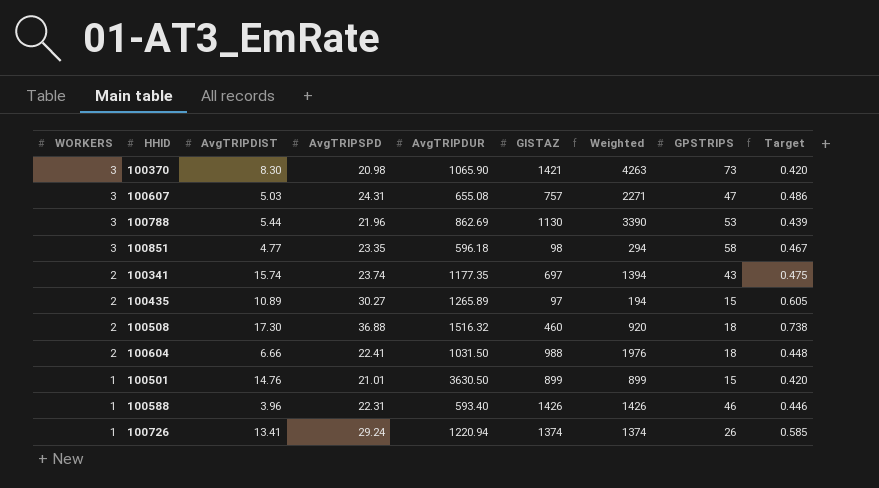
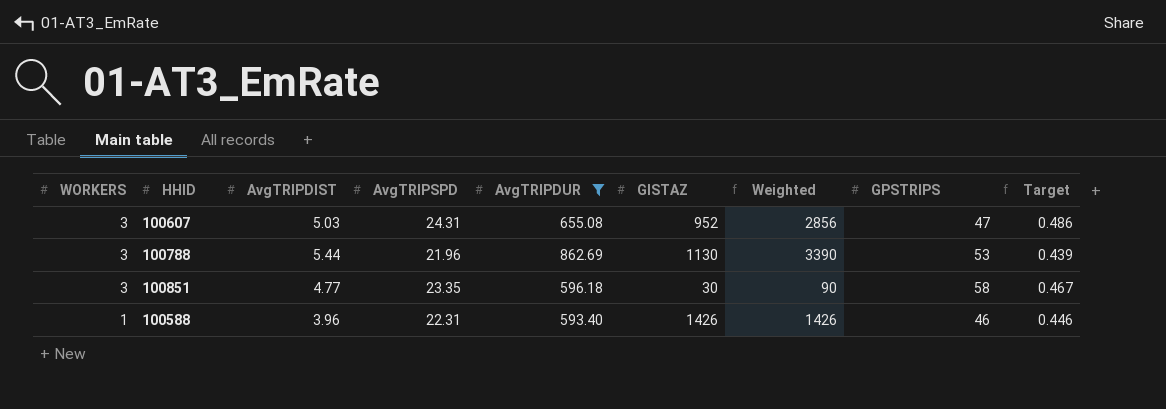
filter: none -> AvgTRIPDUR <= 862.69
100607 | GISTAZ: 757 -> 952
100607 | Weighted: 2271 -> 2856
100851 | GISTAZ: 98 -> 30
100851 | Weighted: 294 -> 90

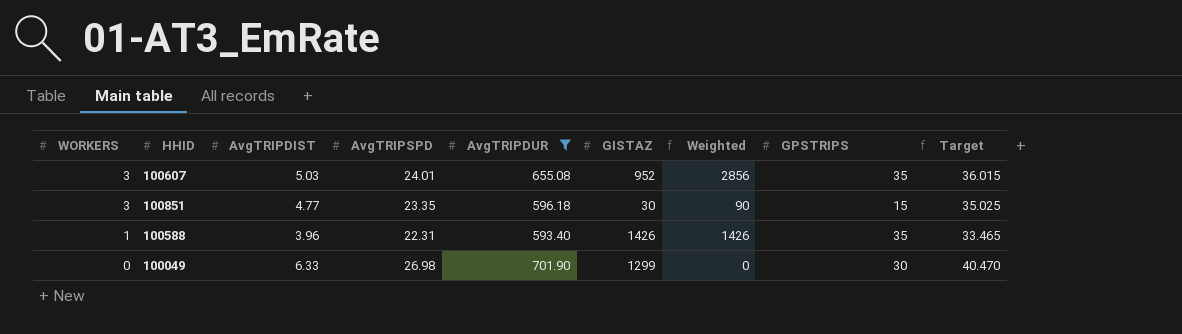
column Target | formula: [AvgTRIPSPD] * 0.02 -> [AvgTRIPSPD] * 1.5
row 100788: 3 | 5.44 | 21.96 | 862.69 | 1130 | 3390 | 53 | 0.439 -> none
100607 | AvgTRIPSPD: 24.31 -> 24.01
100607 | GPSTRIPS: 47 -> 35
100851 | GPSTRIPS: 58 -> 15
100588 | GPSTRIPS: 46 -> 35
row 100049: none -> 0 | 6.33 | 26.98 | 701.90 | 1299 | 0 | 30 | 40.470

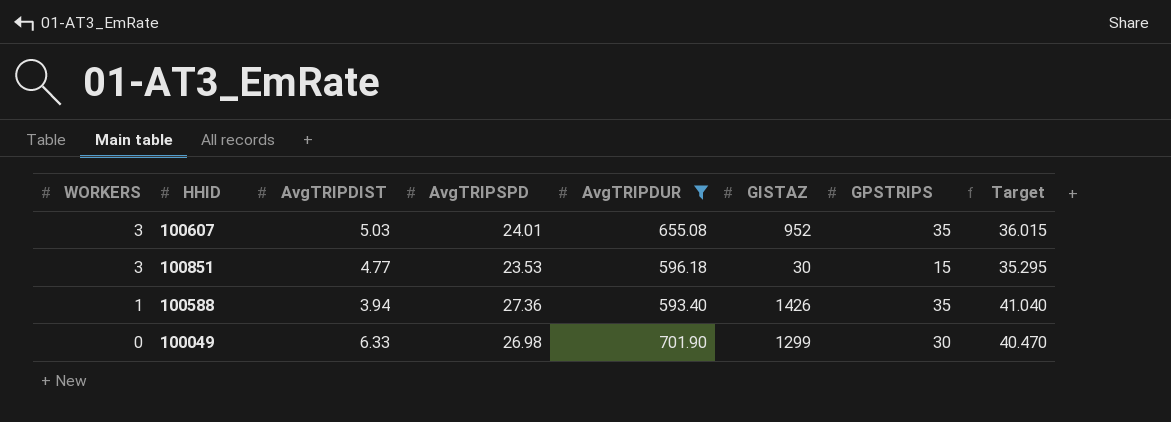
column Weighted | formula: [WORKERS] * [GISTAZ] -> none
100851 | AvgTRIPSPD: 23.35 -> 23.53
100851 | Target: 35.025 -> 35.295
100588 | AvgTRIPDIST: 3.96 -> 3.94
100588 | AvgTRIPSPD: 22.31 -> 27.36
100588 | Target: 33.465 -> 41.040

